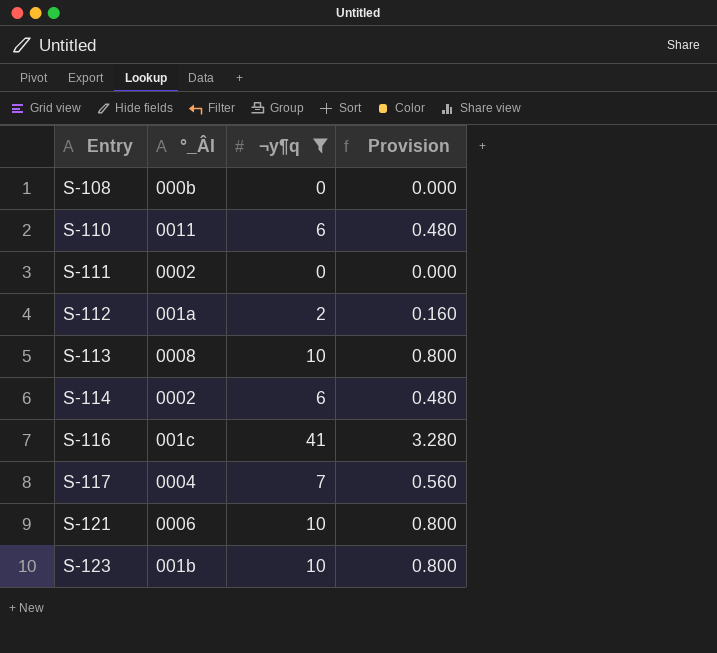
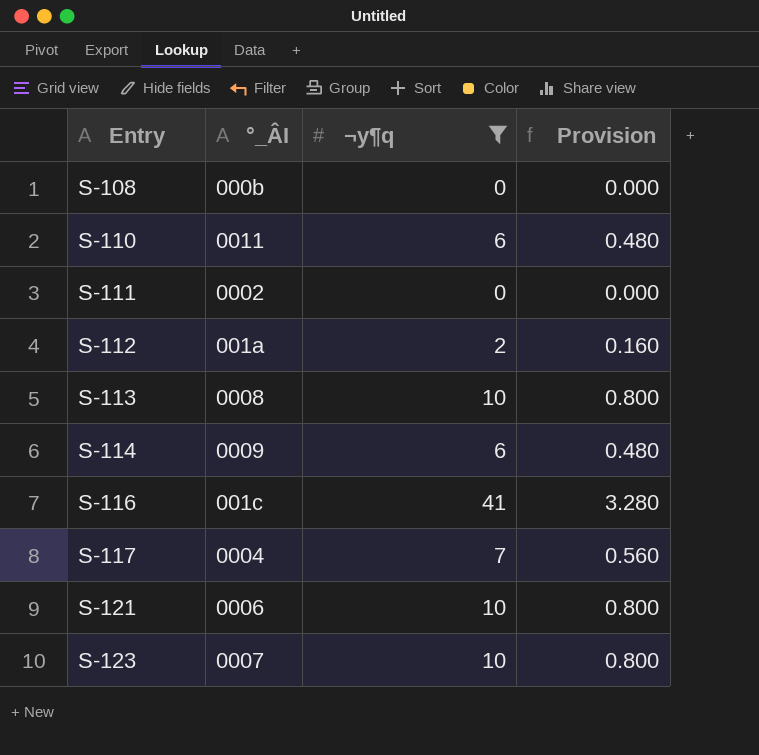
S-114 | °_ÂI: 0002 -> 0009
S-123 | °_ÂI: 001b -> 0007

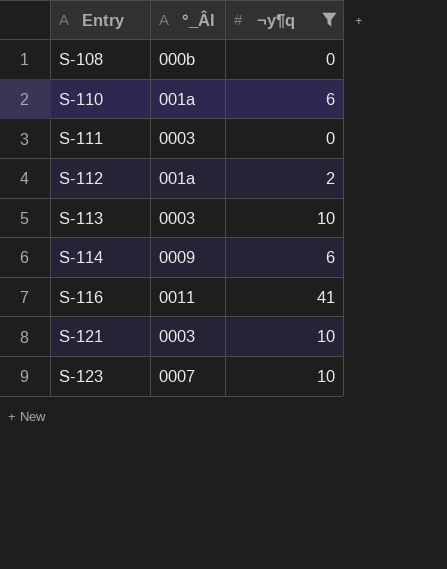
column Provision | formula: [¬y¶q] * 0.08 -> none
row S-117: 0004 | 7 | 0.560 -> none
S-110 | °_ÂI: 0011 -> 001a
S-111 | °_ÂI: 0002 -> 0003
S-113 | °_ÂI: 0008 -> 0003
S-116 | °_ÂI: 001c -> 0011
S-121 | °_ÂI: 0006 -> 0003

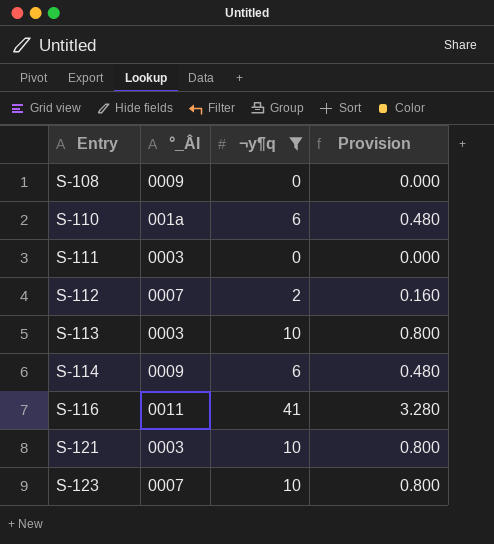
column Provision | formula: none -> [¬y¶q] * 0.08
S-108 | °_ÂI: 000b -> 0009
S-112 | °_ÂI: 001a -> 0007

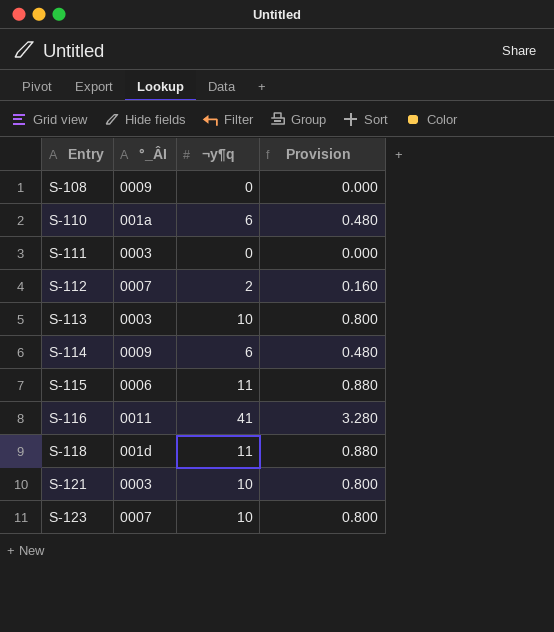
filter: ¬y¶q != 11 -> none

